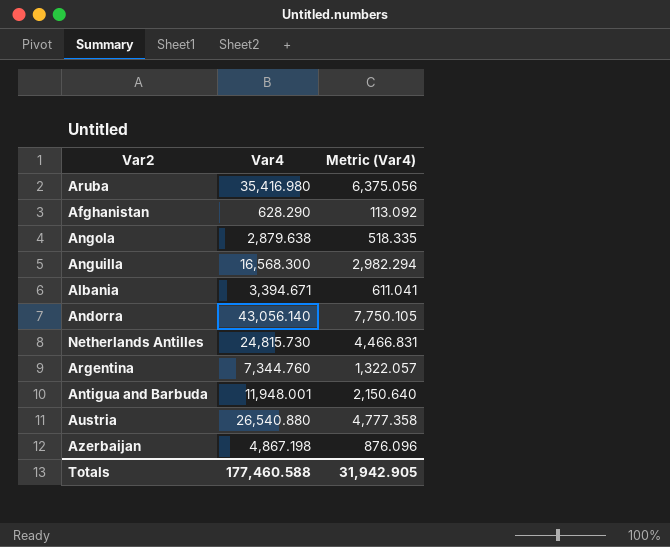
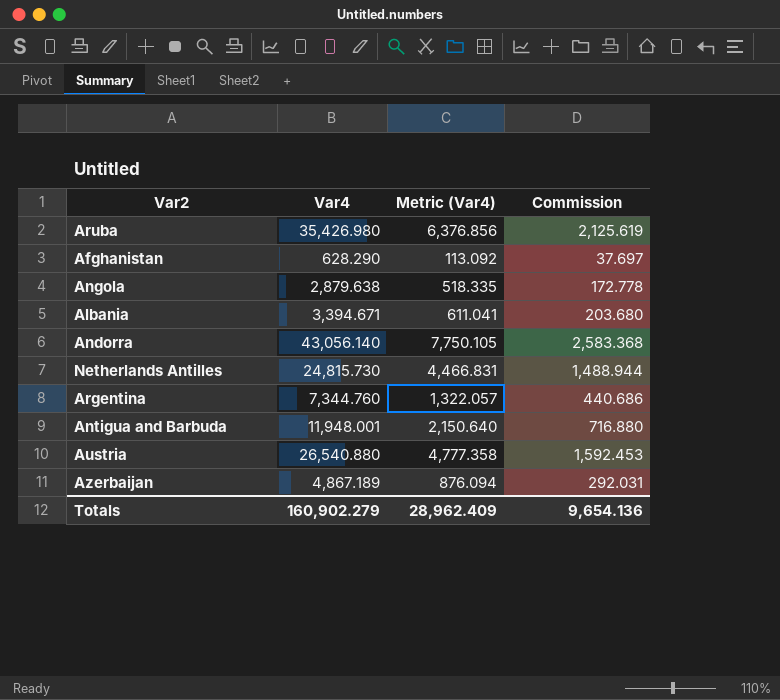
column Commission | formula: none -> [Var4] * 0.06
row Anguilla: 16,568.300 | 2,982.294 -> none
Aruba | Var4: 35,416.980 -> 35,426.980
Aruba | Metric (Var4): 6,375.056 -> 6,376.856
Azerbaijan | Var4: 4,867.198 -> 4,867.189
Azerbaijan | Metric (Var4): 876.096 -> 876.094
Totals | Var4: 177,460.588 -> 160,902.279
Totals | Metric (Var4): 31,942.905 -> 28,962.409

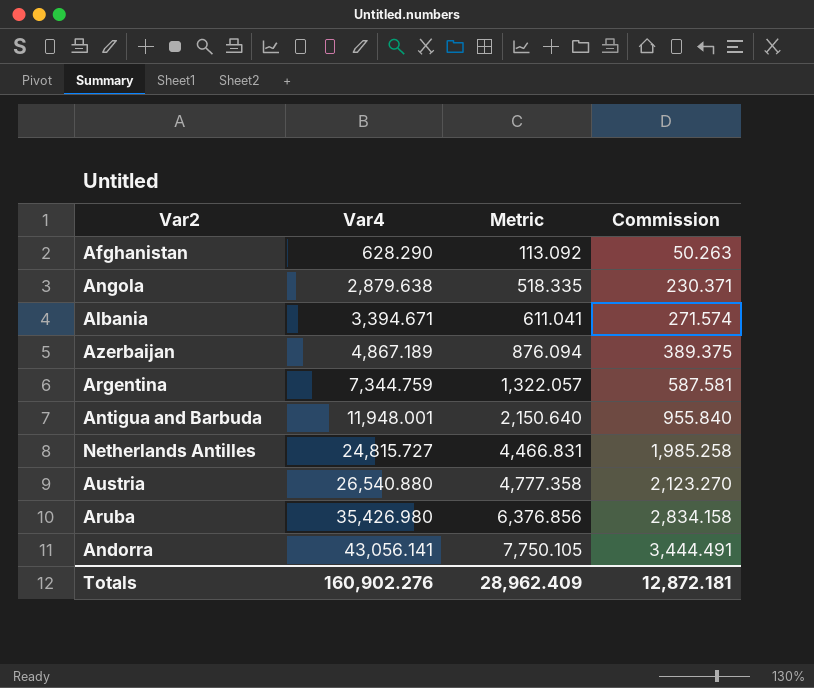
row order: none -> Var4 ascending
column name: Metric (Var4) -> Metric
column Commission | formula: [Var4] * 0.06 -> [Var4] * 0.08
Argentina | Var4: 7,344.760 -> 7,344.759
Netherlands Antilles | Var4: 24,815.730 -> 24,815.727
Andorra | Var4: 43,056.140 -> 43,056.141
Totals | Var4: 160,902.279 -> 160,902.276
Totals | Commission: 9,654.136 -> 12,872.181

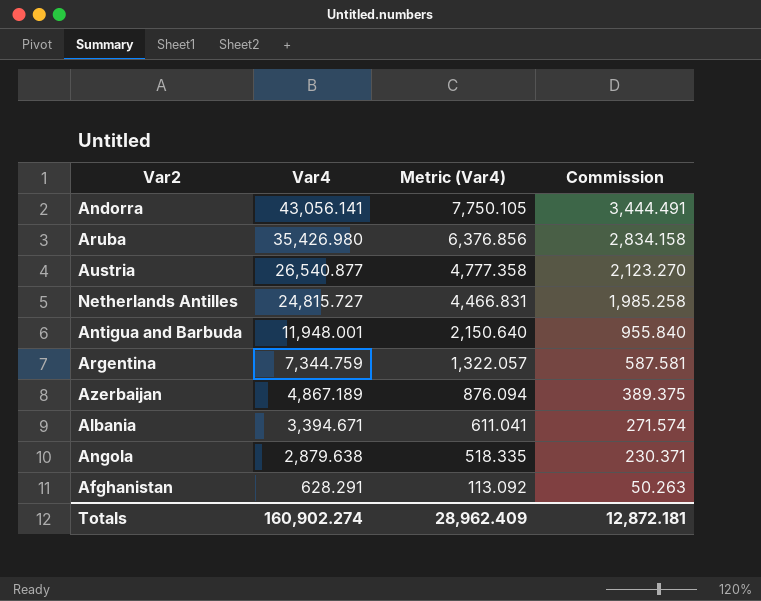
row order: Var4 ascending -> Var4 descending
column name: Metric -> Metric (Var4)
Austria | Var4: 26,540.880 -> 26,540.877
Afghanistan | Var4: 628.290 -> 628.291
Totals | Var4: 160,902.276 -> 160,902.274

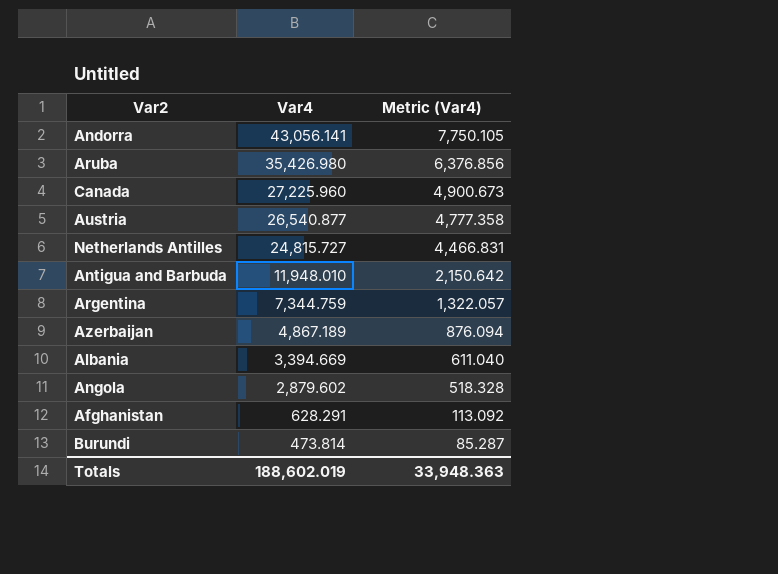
column Commission | formula: [Var4] * 0.08 -> none
row Canada: none -> 27,225.960 | 4,900.673
Antigua and Barbuda | Var4: 11,948.001 -> 11,948.010
Antigua and Barbuda | Metric (Var4): 2,150.640 -> 2,150.642
Albania | Var4: 3,394.671 -> 3,394.669
Albania | Metric (Var4): 611.041 -> 611.040
Angola | Var4: 2,879.638 -> 2,879.602
Angola | Metric (Var4): 518.335 -> 518.328
row Burundi: none -> 473.814 | 85.287
Totals | Var4: 160,902.274 -> 188,602.019
Totals | Metric (Var4): 28,962.409 -> 33,948.363

